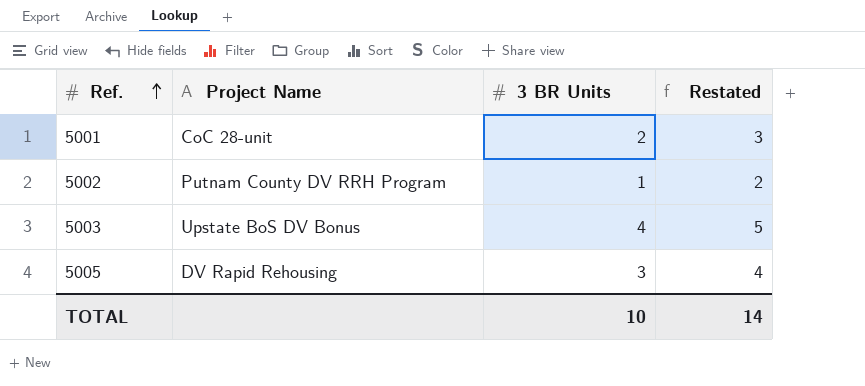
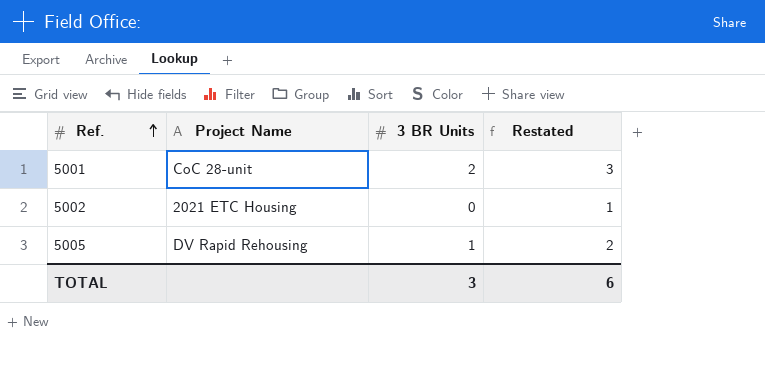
row 5003: Upstate BoS DV Bonus | 4 | 5 -> none
5002 | Project Name: Putnam County DV RRH Program -> 2021 ETC Housing
5002 | 3 BR Units: 1 -> 0
5002 | Restated: 2 -> 1
5005 | 3 BR Units: 3 -> 1
5005 | Restated: 4 -> 2
TOTAL | 3 BR Units: 10 -> 3
TOTAL | Restated: 14 -> 6

